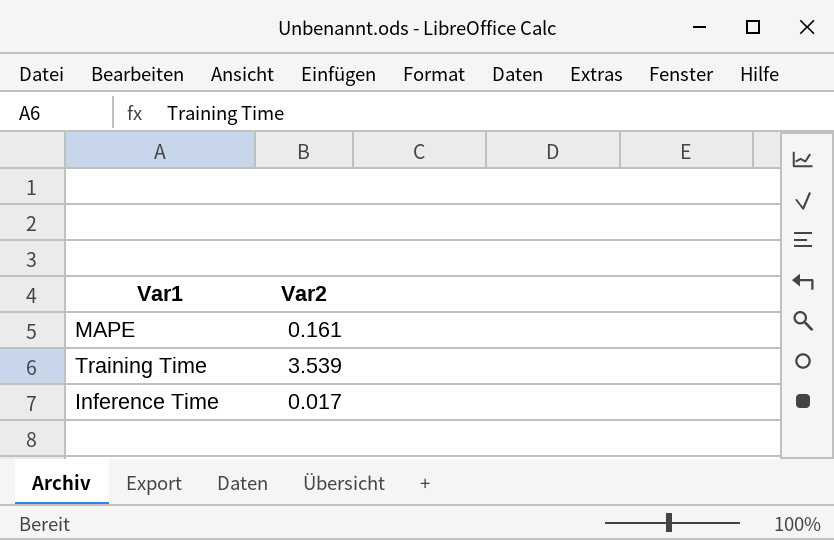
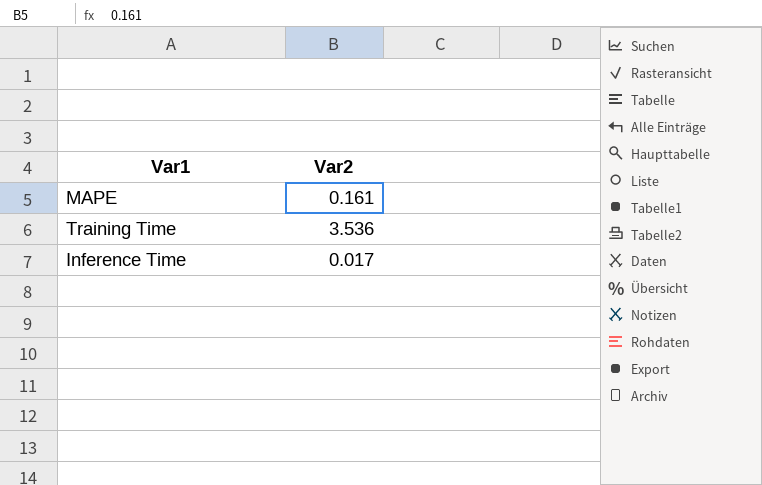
Training Time | Var2: 3.539 -> 3.536

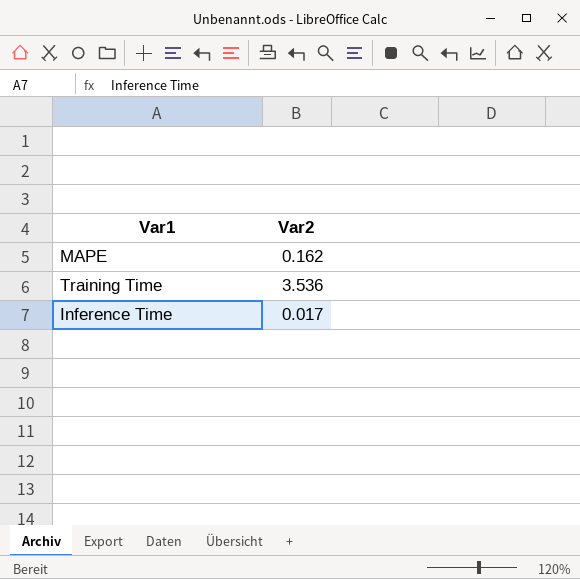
MAPE | Var2: 0.161 -> 0.162

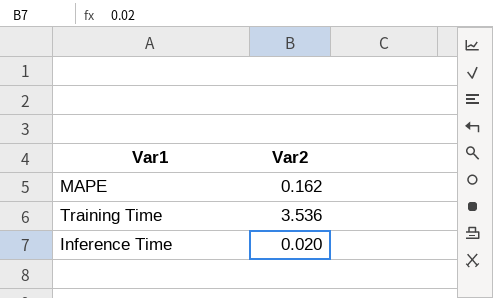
Inference Time | Var2: 0.017 -> 0.020

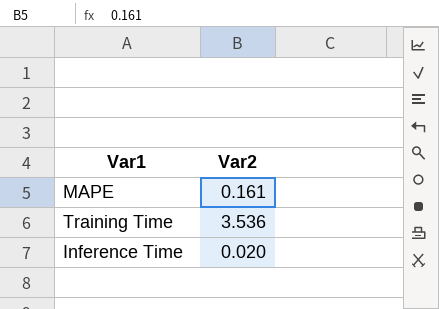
MAPE | Var2: 0.162 -> 0.161

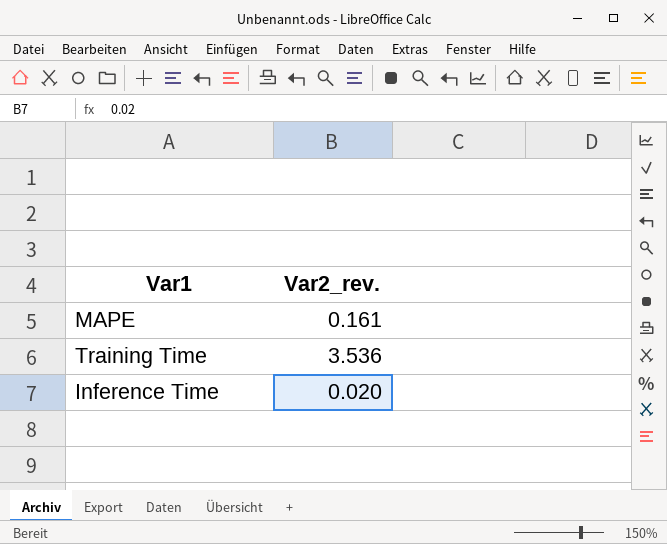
column name: Var2 -> Var2_rev.

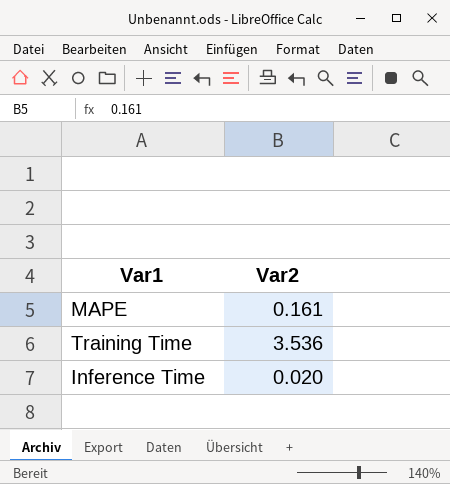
column name: Var2_rev. -> Var2

